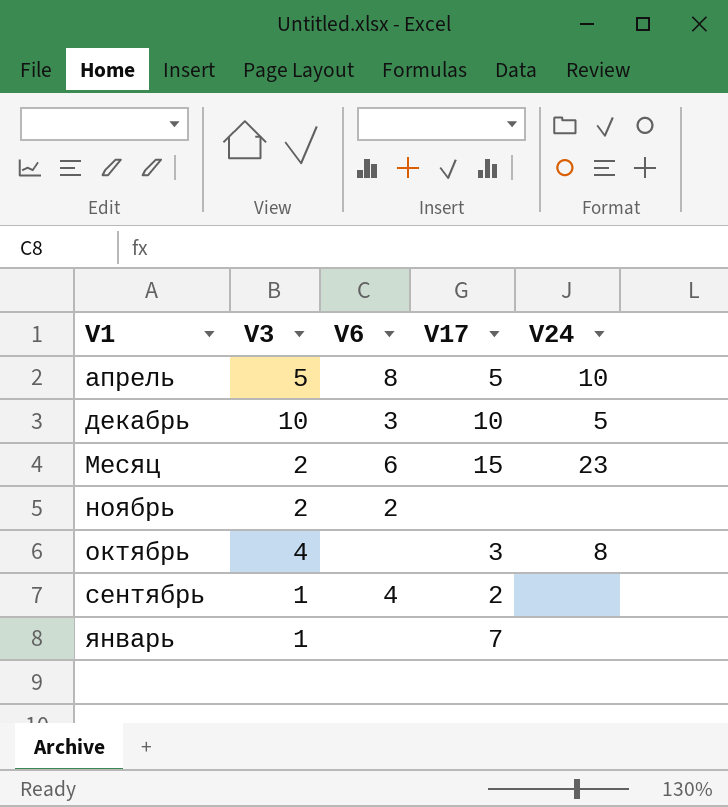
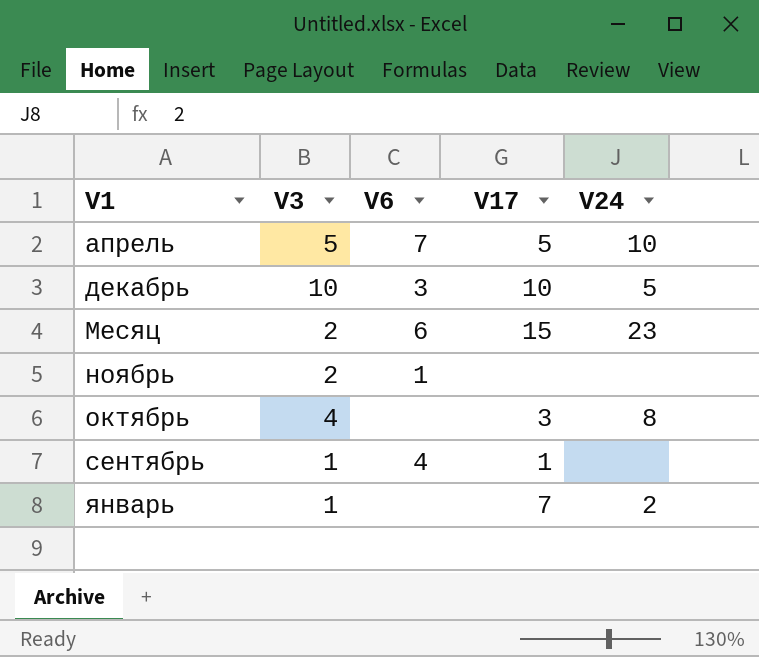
апрель | V6: 8 -> 7
ноябрь | V6: 2 -> 1
сентябрь | V17: 2 -> 1
январь | V24: none -> 2

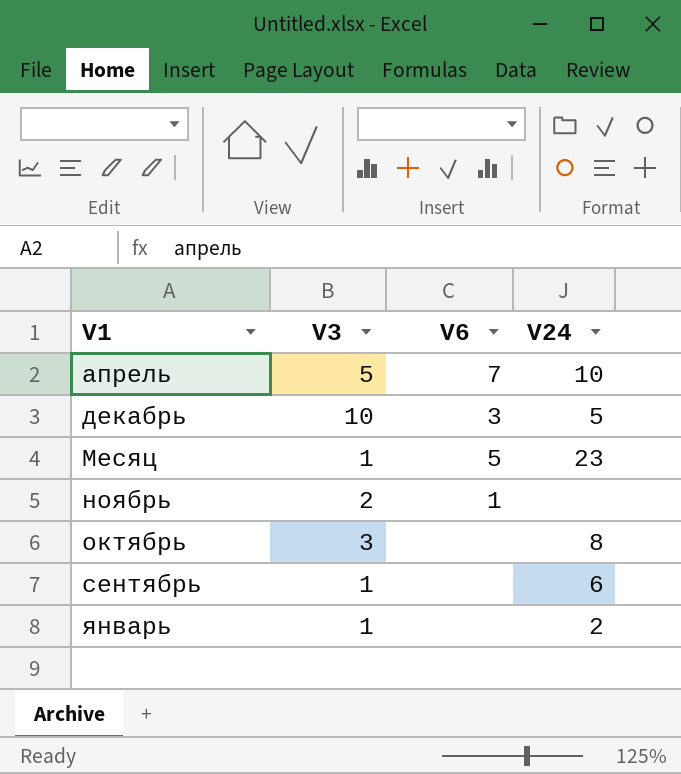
column V17 | position: 4 -> none
Месяц | V3: 2 -> 1
Месяц | V6: 6 -> 5
октябрь | V3: 4 -> 3
сентябрь | V6: 4 -> none
сентябрь | V24: none -> 6

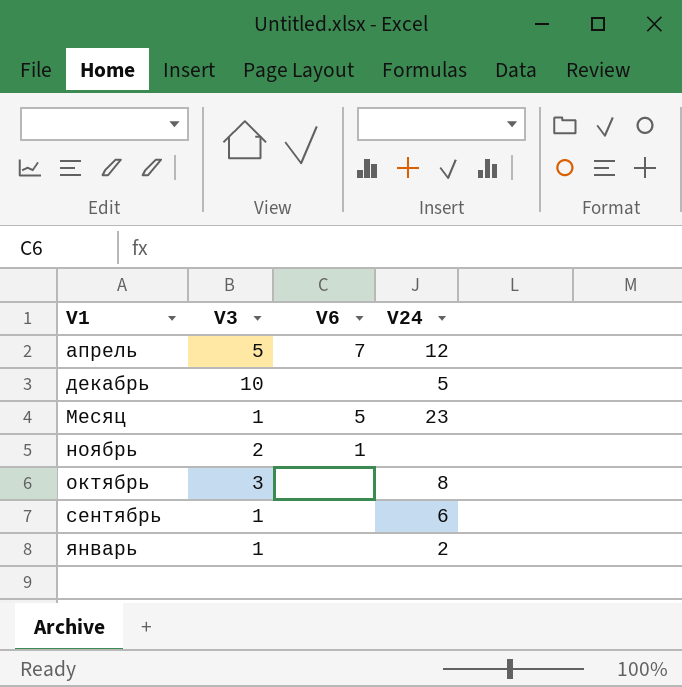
апрель | V24: 10 -> 12
декабрь | V6: 3 -> none

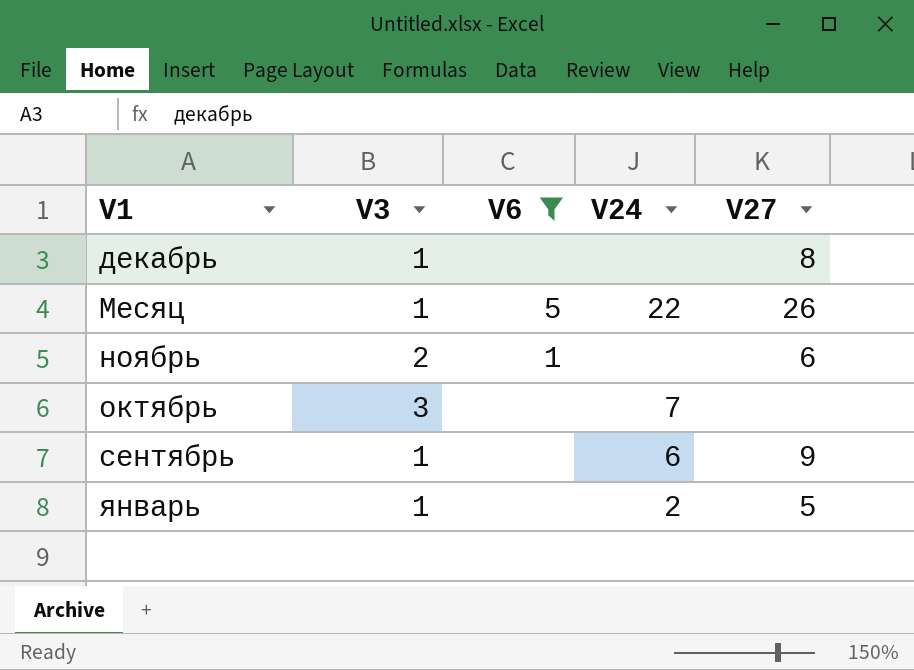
filter: none -> V6 != 7
column V27 | position: none -> 5
декабрь | V3: 10 -> 1
декабрь | V24: 5 -> none
Месяц | V24: 23 -> 22
октябрь | V24: 8 -> 7

